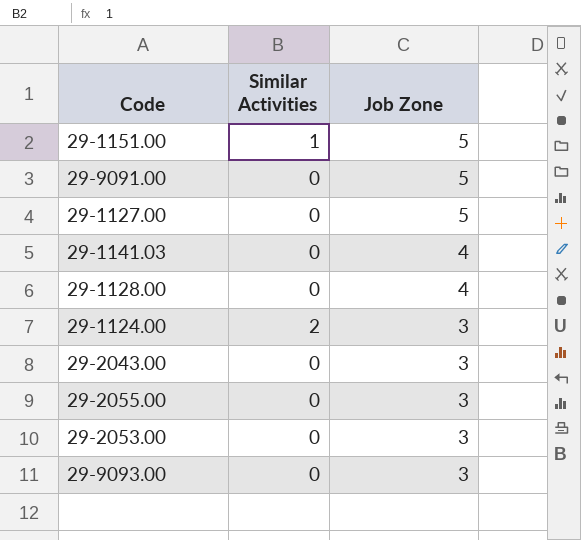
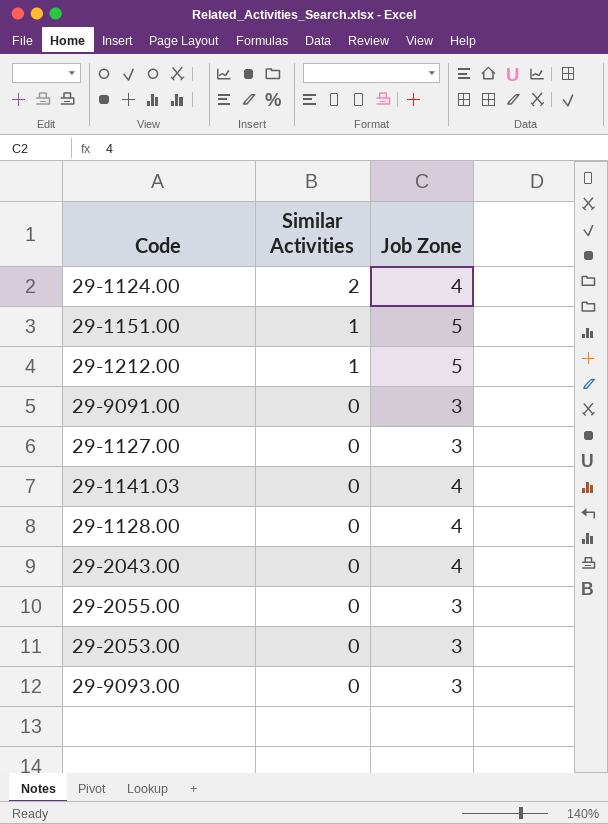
row order: Job Zone descending -> Similar Activities descending
29-1124.00 | Job Zone: 3 -> 4
row 29-1212.00: none -> 1 | 5
29-9091.00 | Job Zone: 5 -> 3
29-1127.00 | Job Zone: 5 -> 3
29-2043.00 | Job Zone: 3 -> 4

